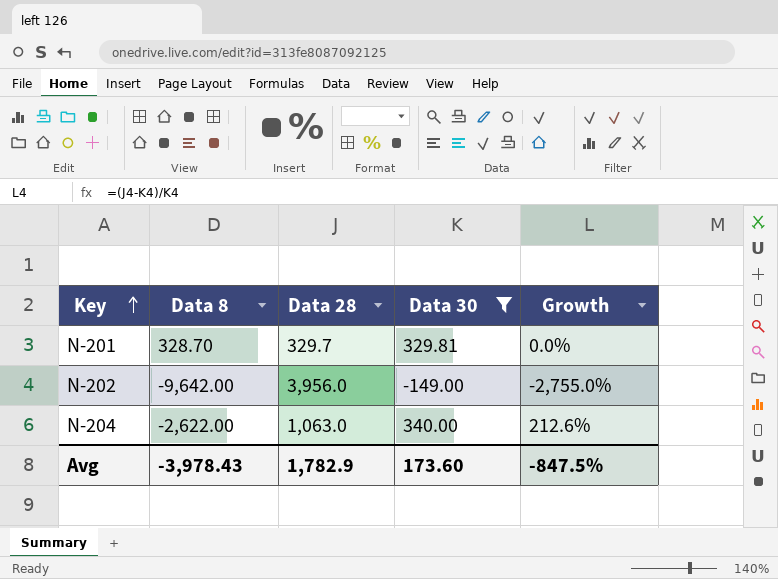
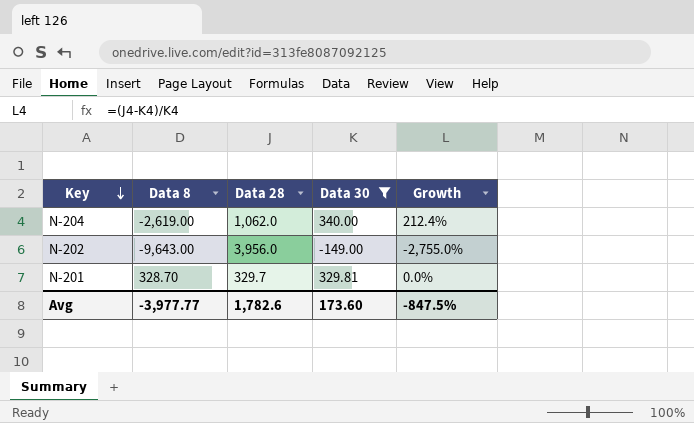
row order: Key ascending -> Key descending
N-204 | Data 8: -2,622.00 -> -2,619.00
N-204 | Data 28: 1,063.0 -> 1,062.0
N-204 | Growth: 212.6% -> 212.4%
N-202 | Data 8: -9,642.00 -> -9,643.00
Avg | Data 8: -3,978.43 -> -3,977.77
Avg | Data 28: 1,782.9 -> 1,782.6

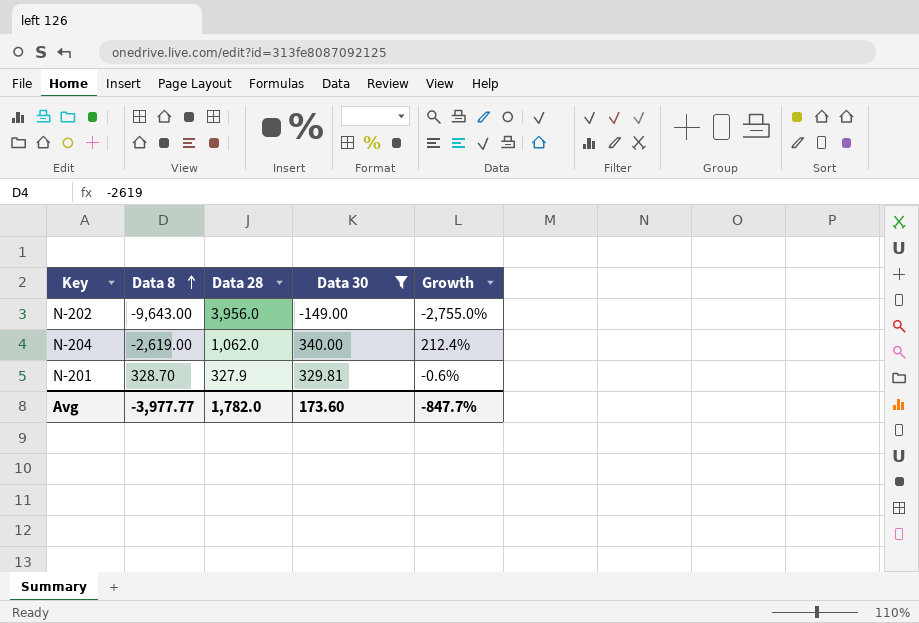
row order: Key descending -> Data 8 ascending
N-201 | Data 28: 329.7 -> 327.9
N-201 | Growth: 0.0% -> -0.6%
Avg | Data 28: 1,782.6 -> 1,782.0
Avg | Growth: -847.5% -> -847.7%

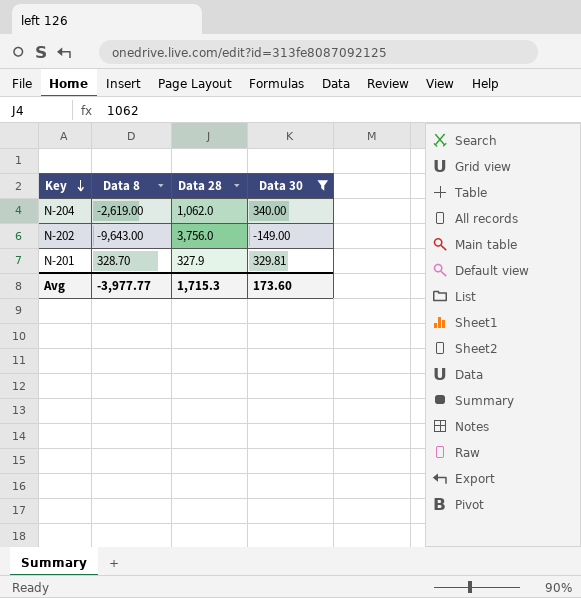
row order: Data 8 ascending -> Key descending
column Growth | formula: ([Data 28] - [Data 30]) / [Data 30] -> none
N-202 | Data 28: 3,956.0 -> 3,756.0
Avg | Data 28: 1,782.0 -> 1,715.3

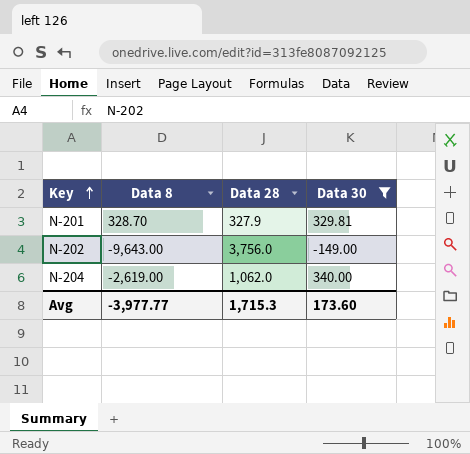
row order: Key descending -> Key ascending

